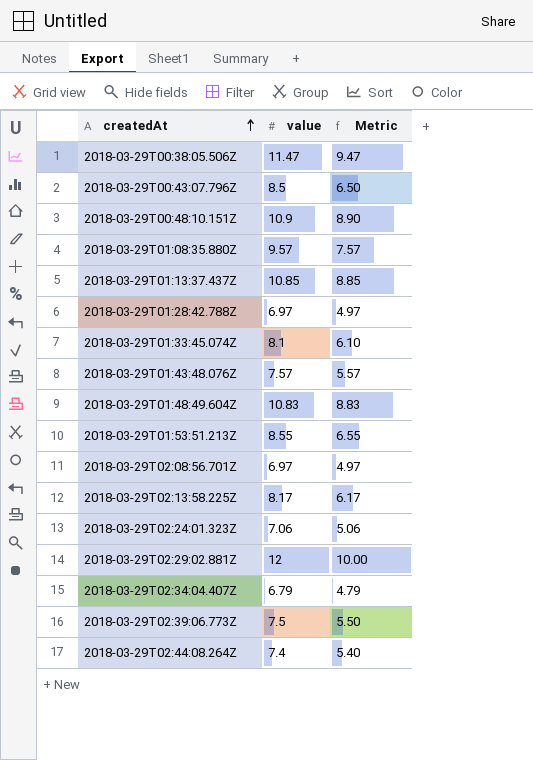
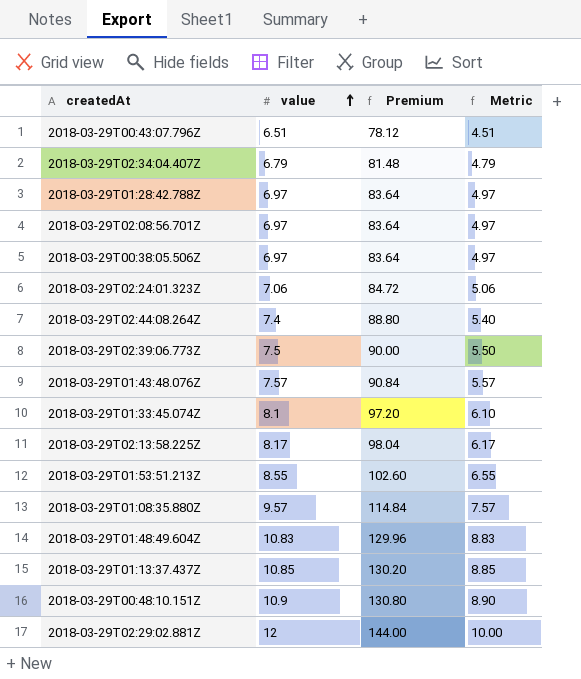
row order: createdAt ascending -> value ascending
column Premium | formula: none -> [value] * 12
2018-03-29T00:43:07.796Z | value: 8.5 -> 6.51
2018-03-29T00:43:07.796Z | Metric: 6.50 -> 4.51
2018-03-29T00:38:05.506Z | value: 11.47 -> 6.97
2018-03-29T00:38:05.506Z | Metric: 9.47 -> 4.97

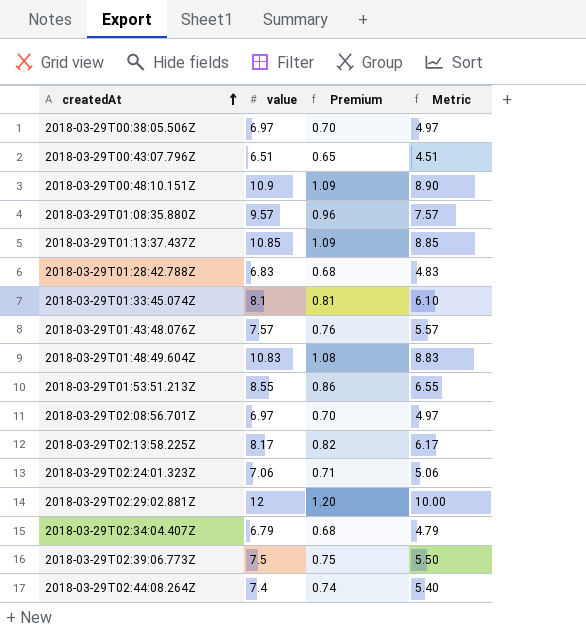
row order: value ascending -> createdAt ascending
column Premium | formula: [value] * 12 -> [value] * 0.1
2018-03-29T01:28:42.788Z | value: 6.97 -> 6.83
2018-03-29T01:28:42.788Z | Metric: 4.97 -> 4.83

